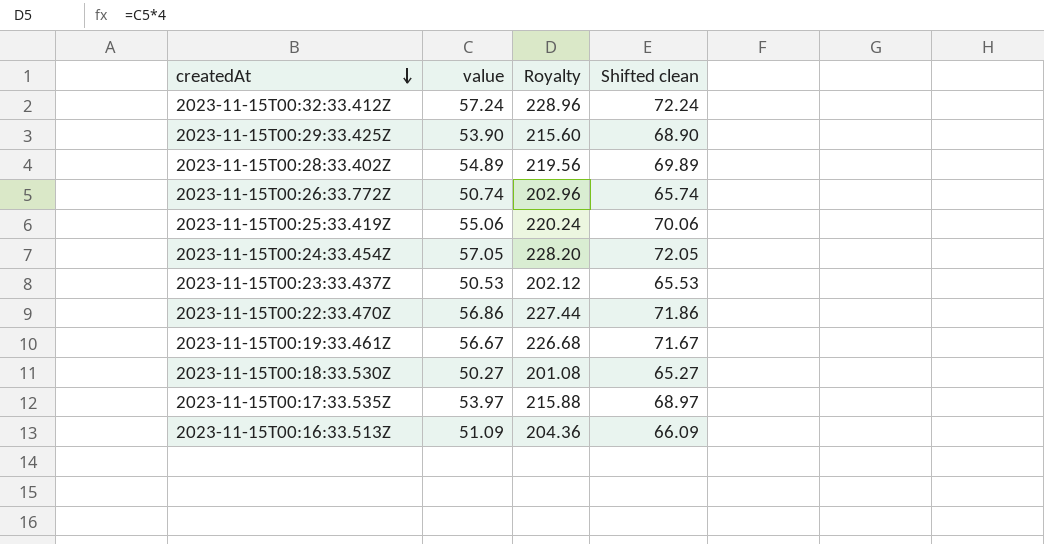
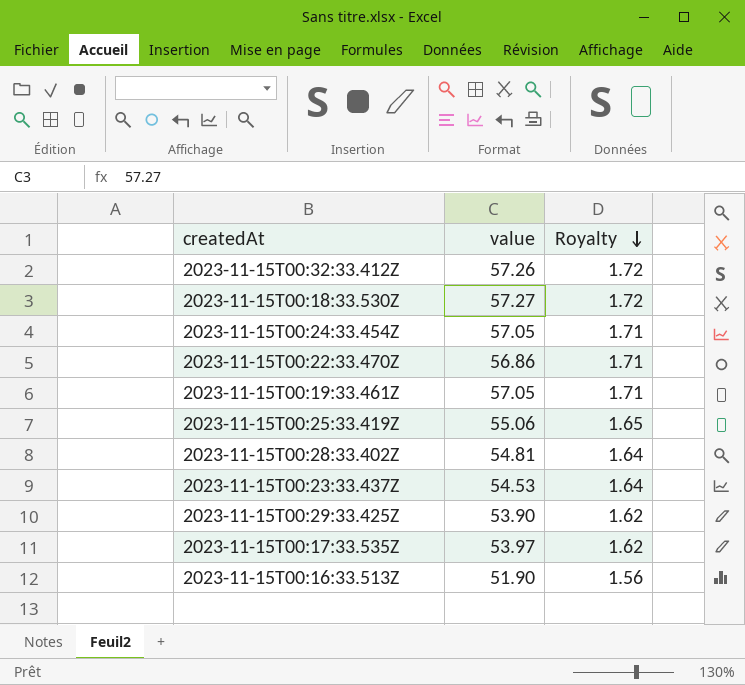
row order: createdAt descending -> Royalty descending
column Shifted clean | formula: [value] + 15 -> none
column Royalty | formula: [value] * 4 -> [value] * 0.03
row 2023-11-15T00:26:33.772Z: 50.74 | 202.96 | 65.74 -> none
2023-11-15T00:32:33.412Z | value: 57.24 -> 57.26
2023-11-15T00:18:33.530Z | value: 50.27 -> 57.27
2023-11-15T00:19:33.461Z | value: 56.67 -> 57.05
2023-11-15T00:28:33.402Z | value: 54.89 -> 54.81
2023-11-15T00:23:33.437Z | value: 50.53 -> 54.53
2023-11-15T00:16:33.513Z | value: 51.09 -> 51.90

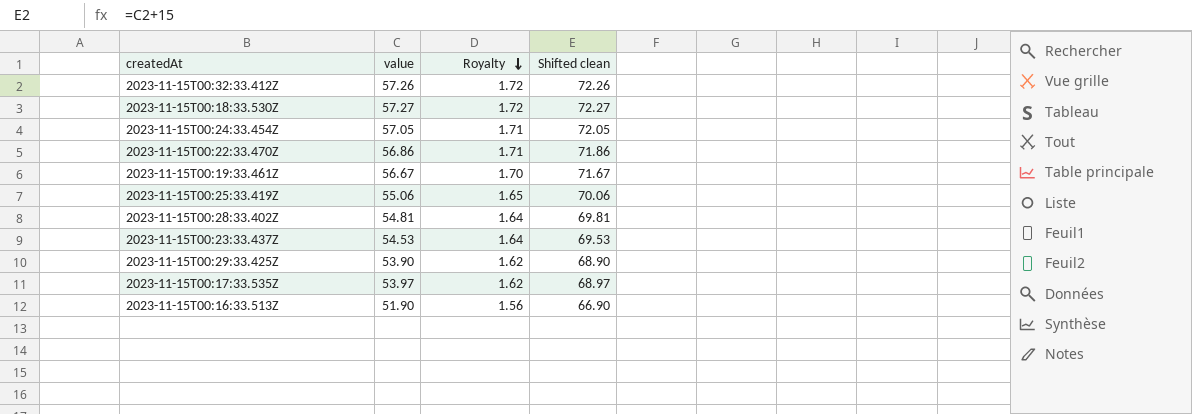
column Shifted clean | formula: none -> [value] + 15
2023-11-15T00:19:33.461Z | value: 57.05 -> 56.67
2023-11-15T00:19:33.461Z | Royalty: 1.71 -> 1.70

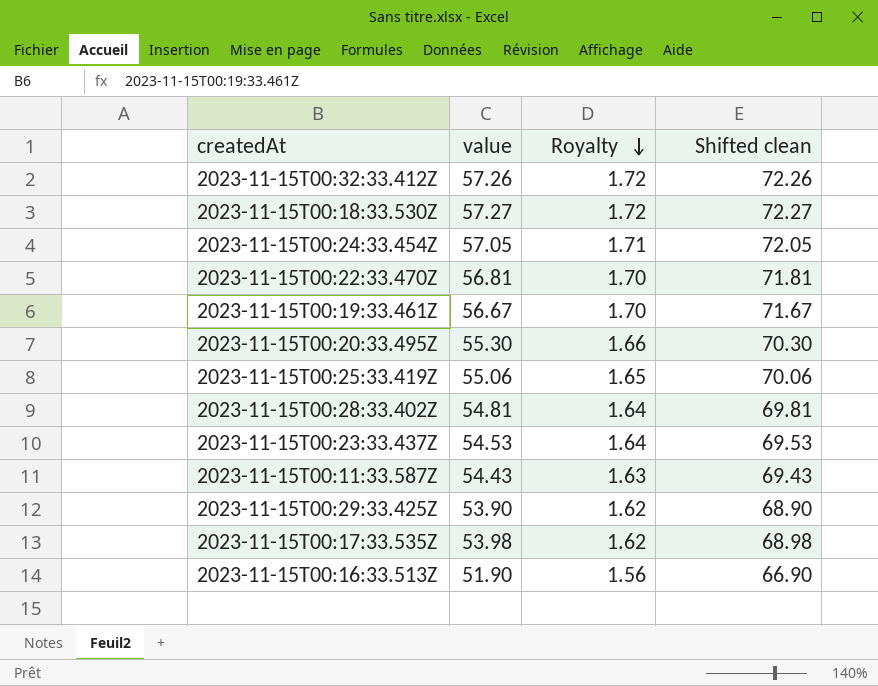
2023-11-15T00:22:33.470Z | value: 56.86 -> 56.81
2023-11-15T00:22:33.470Z | Royalty: 1.71 -> 1.70
2023-11-15T00:22:33.470Z | Shifted clean: 71.86 -> 71.81
row 2023-11-15T00:20:33.495Z: none -> 55.30 | 1.66 | 70.30
row 2023-11-15T00:11:33.587Z: none -> 54.43 | 1.63 | 69.43
2023-11-15T00:17:33.535Z | value: 53.97 -> 53.98
2023-11-15T00:17:33.535Z | Shifted clean: 68.97 -> 68.98

